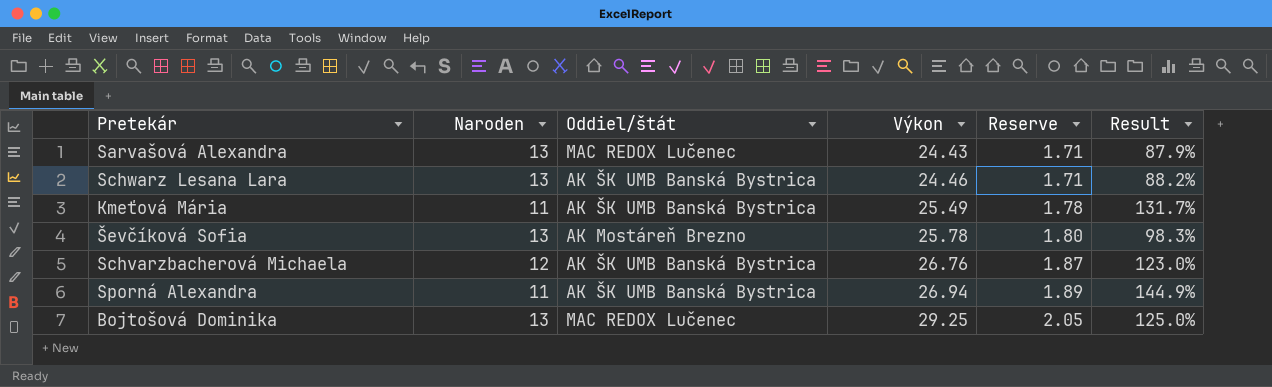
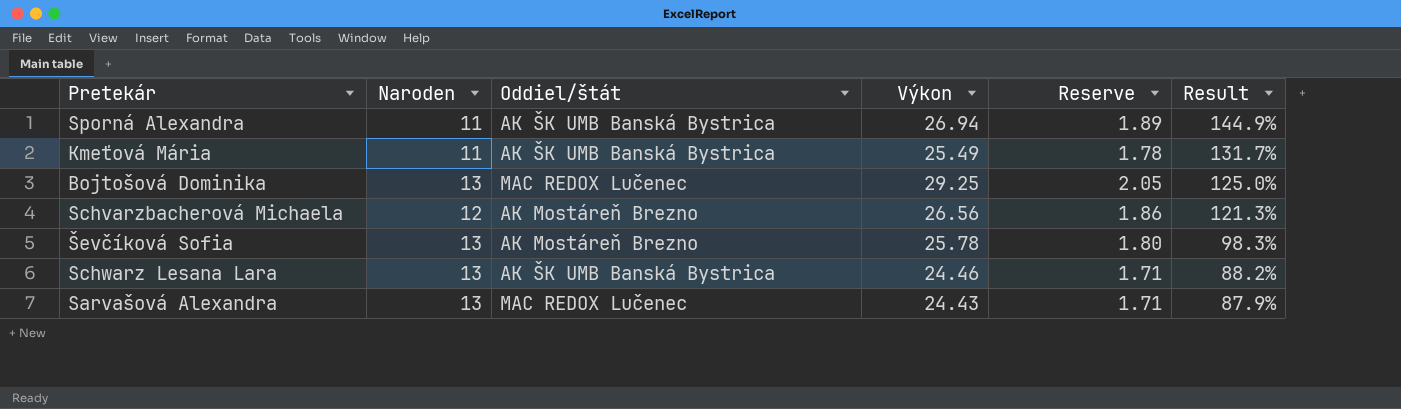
row order: Výkon ascending -> Result descending
Schvarzbacherová Michaela | Oddiel/štát: AK ŠK UMB Banská Bystrica -> AK Mostáreň Brezno
Schvarzbacherová Michaela | Výkon: 26.76 -> 26.56
Schvarzbacherová Michaela | Reserve: 1.87 -> 1.86
Schvarzbacherová Michaela | Result: 123.0% -> 121.3%

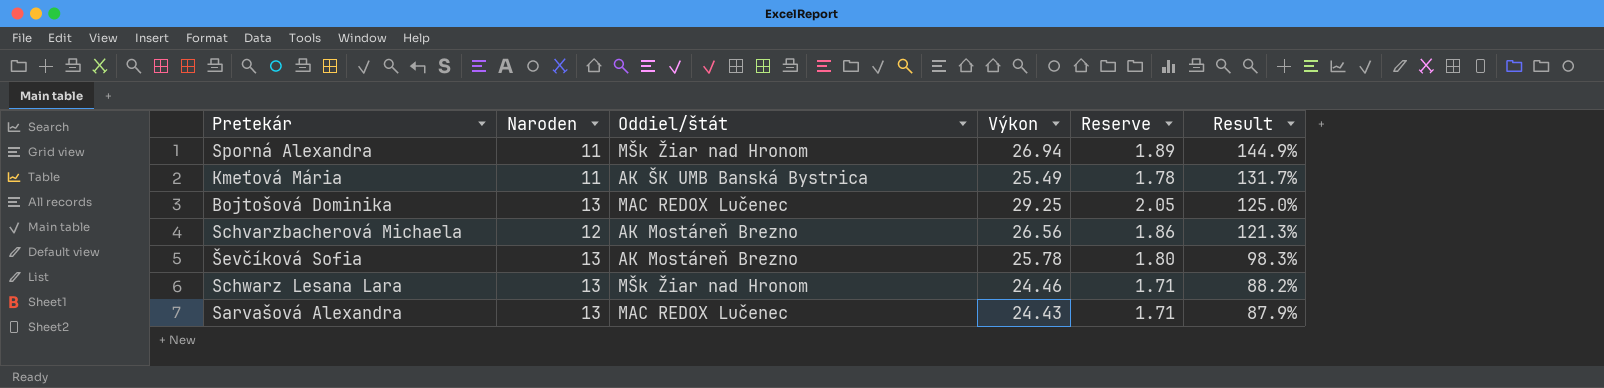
Sporná Alexandra | Oddiel/štát: AK ŠK UMB Banská Bystrica -> MŠk Žiar nad Hronom
Schwarz Lesana Lara | Oddiel/štát: AK ŠK UMB Banská Bystrica -> MŠk Žiar nad Hronom

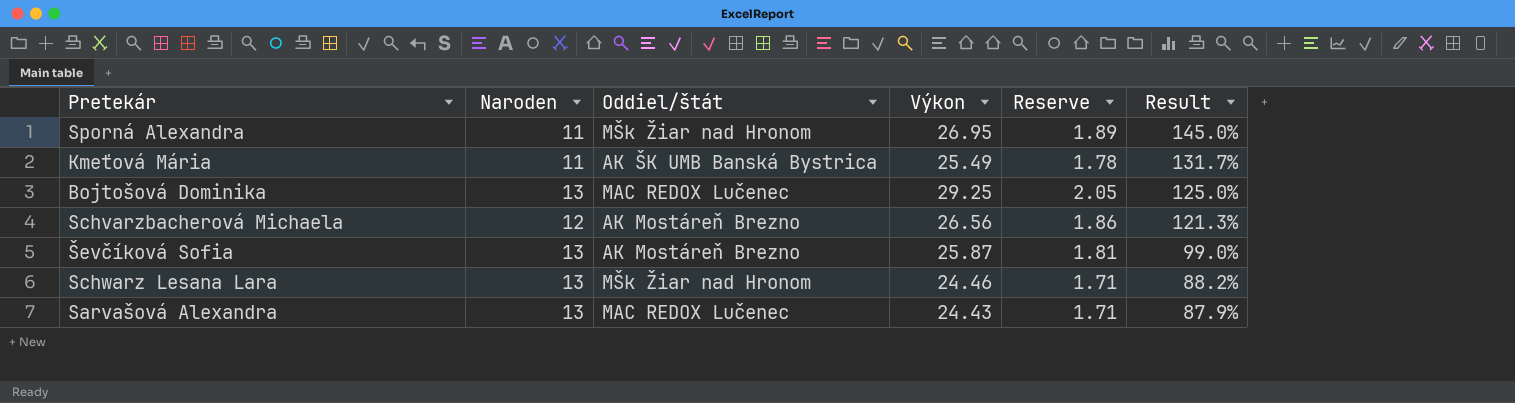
Sporná Alexandra | Výkon: 26.94 -> 26.95
Sporná Alexandra | Result: 144.9% -> 145.0%
Ševčíková Sofia | Výkon: 25.78 -> 25.87
Ševčíková Sofia | Reserve: 1.80 -> 1.81
Ševčíková Sofia | Result: 98.3% -> 99.0%

